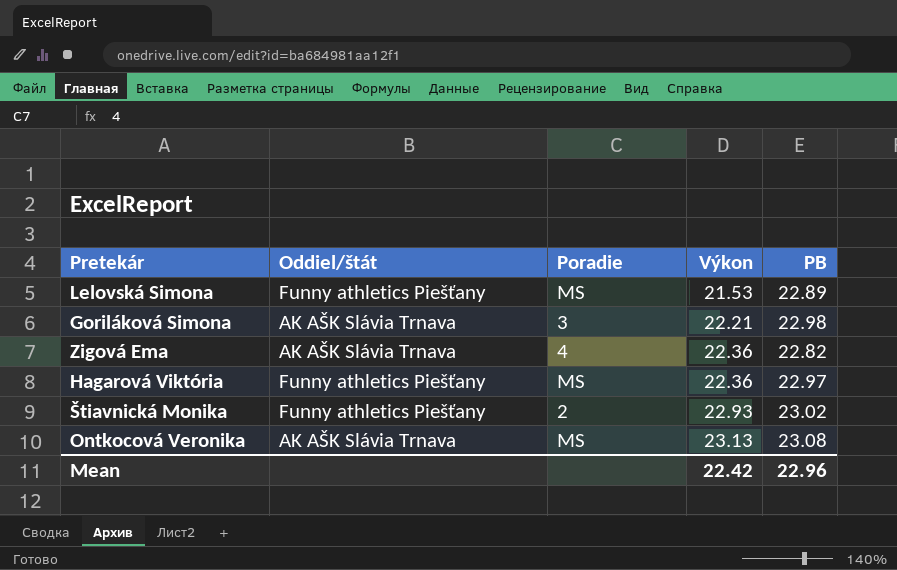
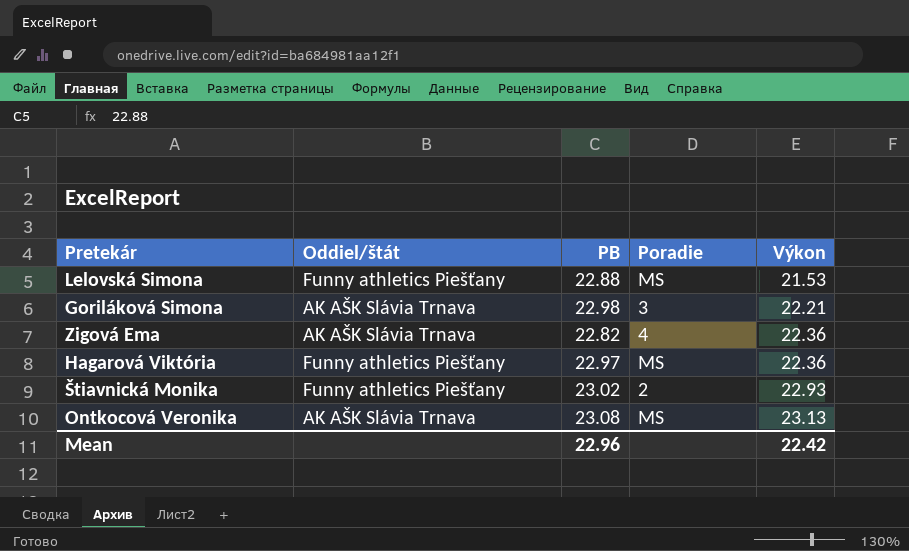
column PB | position: 5 -> 3
Lelovská Simona | PB: 22.89 -> 22.88

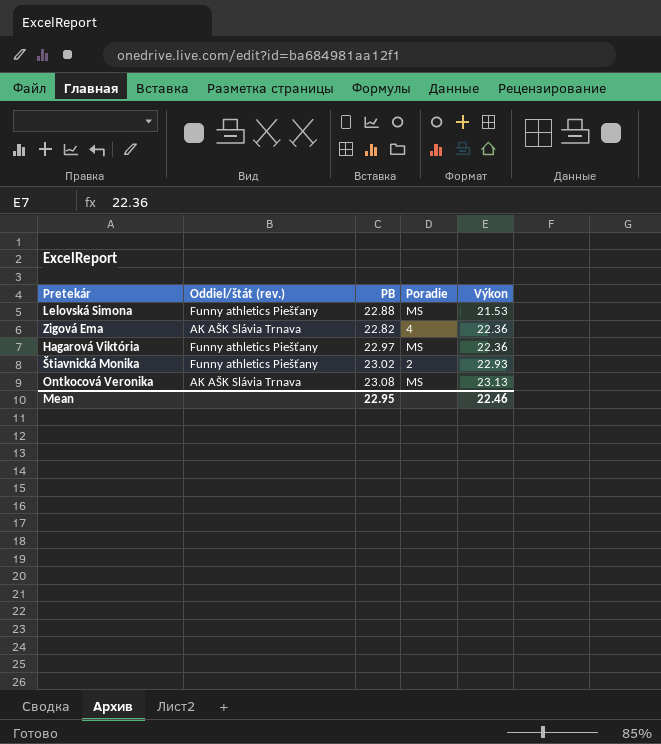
column name: Oddiel/štát -> Oddiel/štát (rev.)
row Goriláková Simona: AK AŠK Slávia Trnava | 22.98 | 3 | 22.21 -> none
Mean | PB: 22.96 -> 22.95
Mean | Výkon: 22.42 -> 22.46

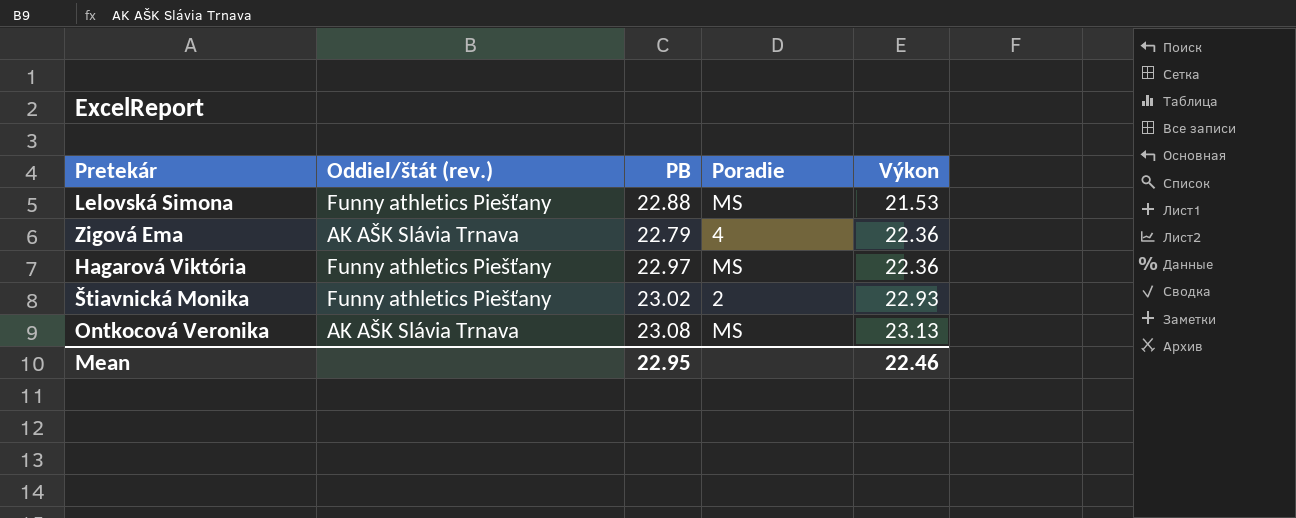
Zigová Ema | PB: 22.82 -> 22.79

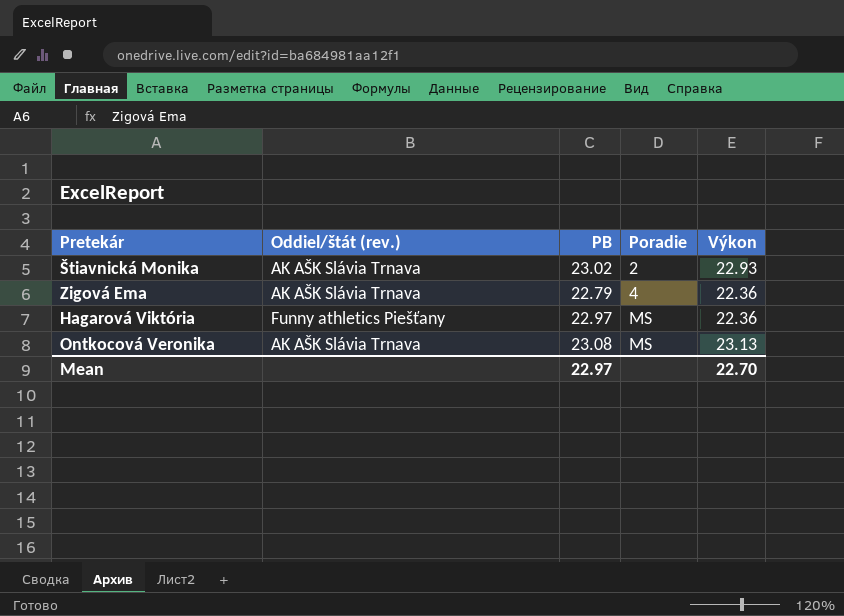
row order: Výkon ascending -> Poradie ascending
row Lelovská Simona: Funny athletics Piešťany | 22.88 | MS | 21.53 -> none
Štiavnická Monika | Oddiel/štát (rev.): Funny athletics Piešťany -> AK AŠK Slávia Trnava
Mean | PB: 22.95 -> 22.97
Mean | Výkon: 22.46 -> 22.70

